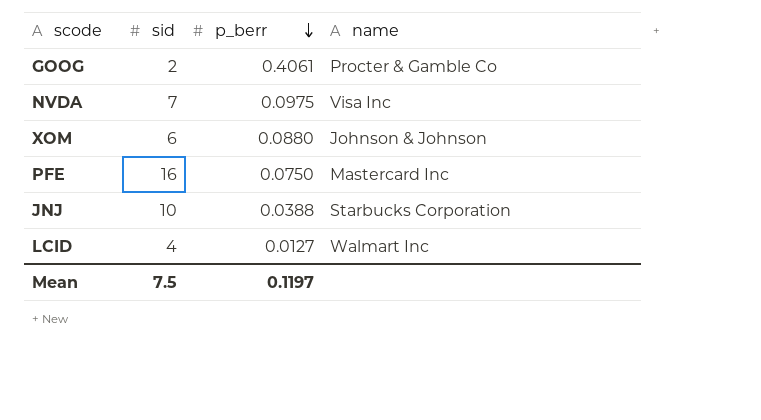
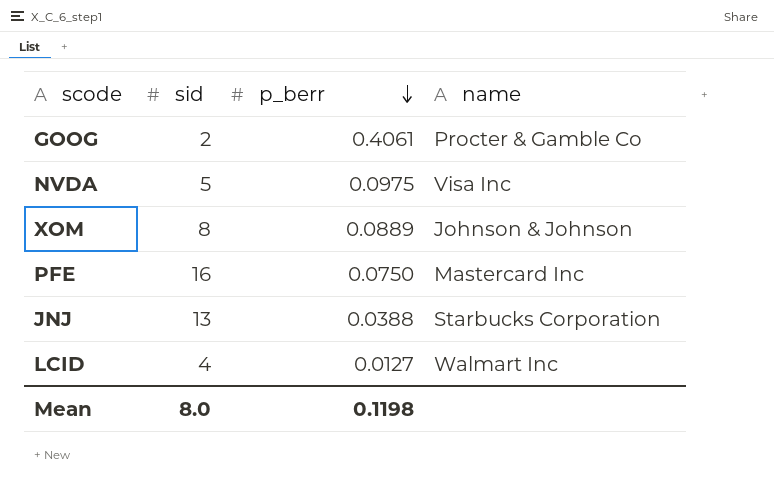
NVDA | sid: 7 -> 5
XOM | sid: 6 -> 8
XOM | p_berr: 0.0880 -> 0.0889
JNJ | sid: 10 -> 13
Mean | sid: 7.5 -> 8.0
Mean | p_berr: 0.1197 -> 0.1198

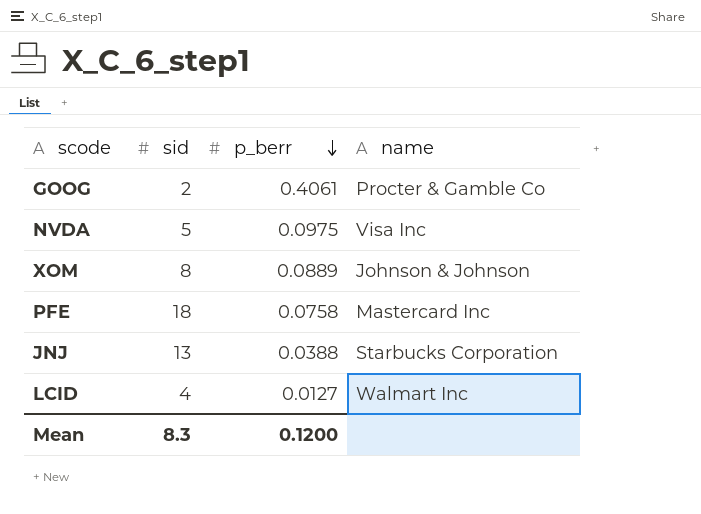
PFE | sid: 16 -> 18
PFE | p_berr: 0.0750 -> 0.0758
Mean | sid: 8.0 -> 8.3
Mean | p_berr: 0.1198 -> 0.1200

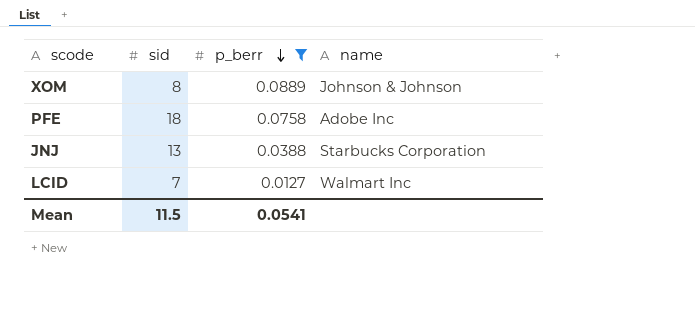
filter: none -> p_berr <= 0.0889
PFE | name: Mastercard Inc -> Adobe Inc
LCID | sid: 4 -> 7
Mean | sid: 8.3 -> 11.5
Mean | p_berr: 0.1200 -> 0.0541

